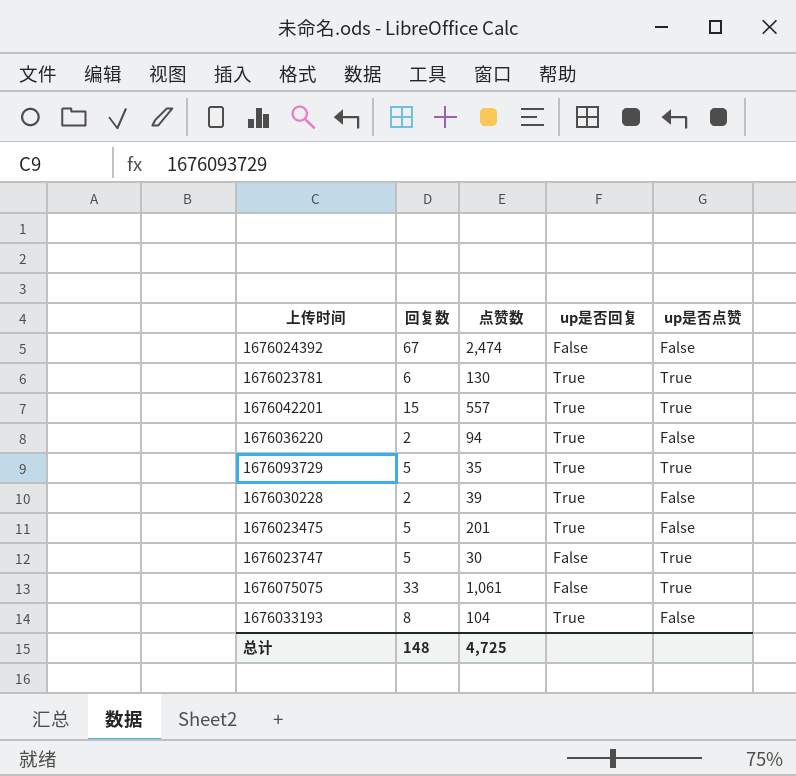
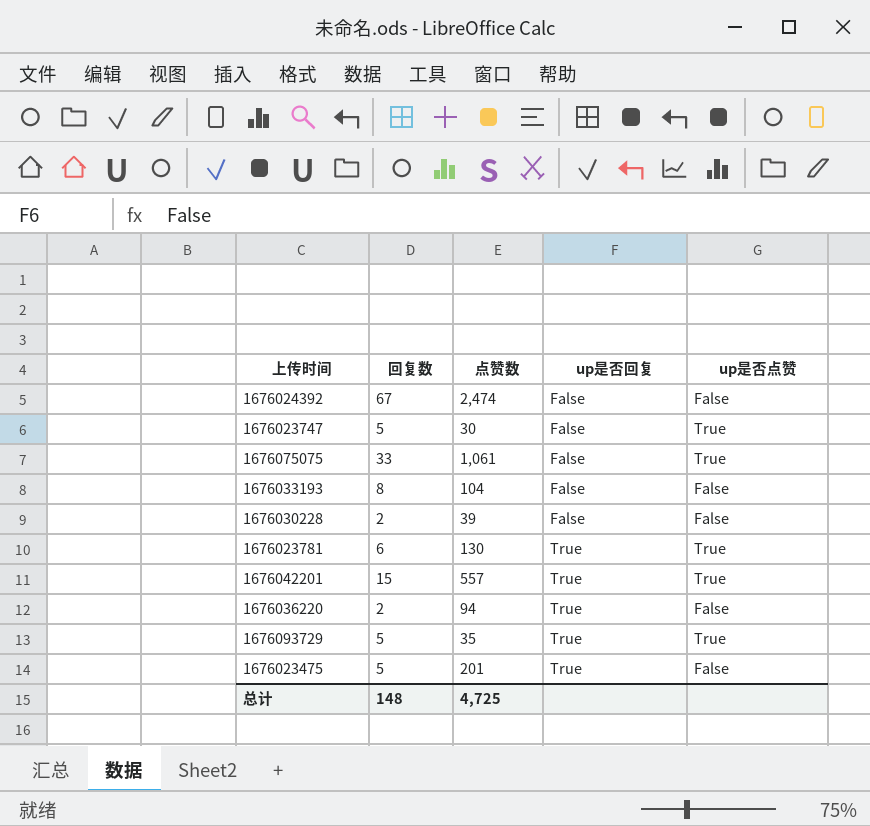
row order: none -> up是否回复 ascending
1676033193 | up是否回复: True -> False
1676030228 | up是否回复: True -> False

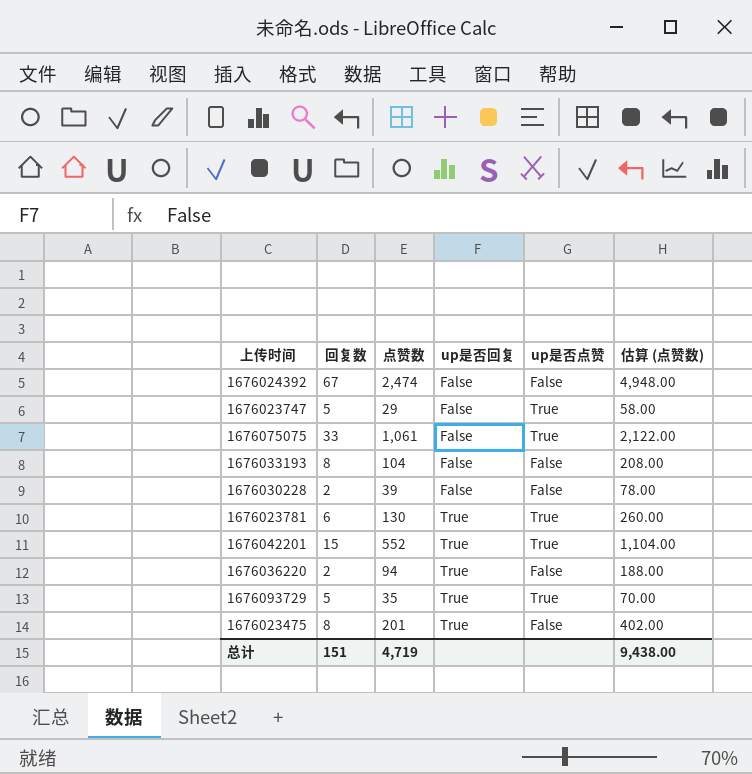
column 估算 (点赞数) | formula: none -> [点赞数] * 2
1676023747 | 点赞数: 30 -> 29
1676042201 | 点赞数: 557 -> 552
1676023475 | 回复数: 5 -> 8
总计 | 回复数: 148 -> 151
总计 | 点赞数: 4,725 -> 4,719

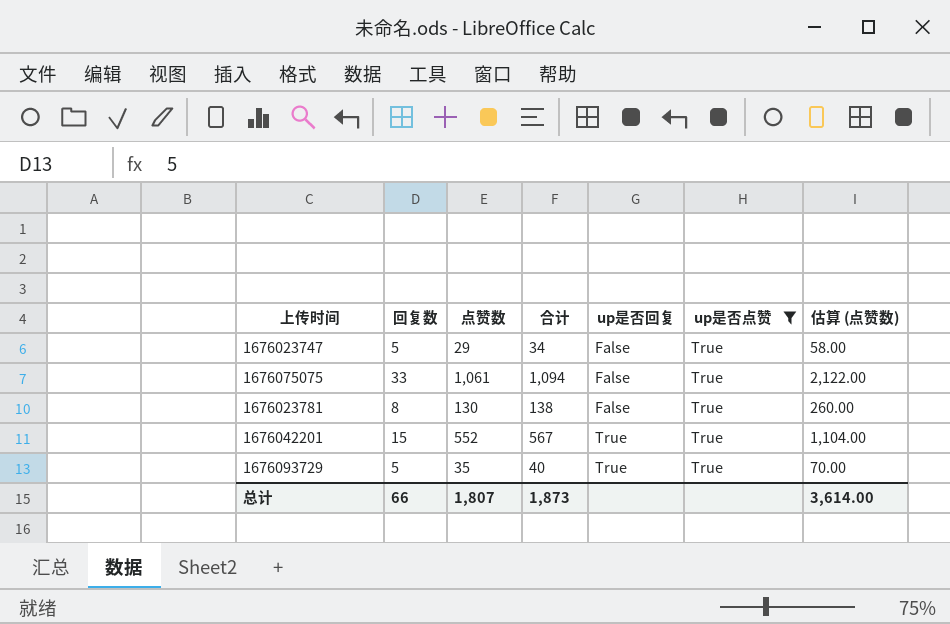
filter: none -> up是否点赞 = True
column 合计 | formula: none -> [回复数] + [点赞数]
1676023781 | 回复数: 6 -> 8
1676023781 | up是否回复: True -> False
总计 | 回复数: 151 -> 66
总计 | 点赞数: 4,719 -> 1,807
总计 | 估算 (点赞数): 9,438.00 -> 3,614.00

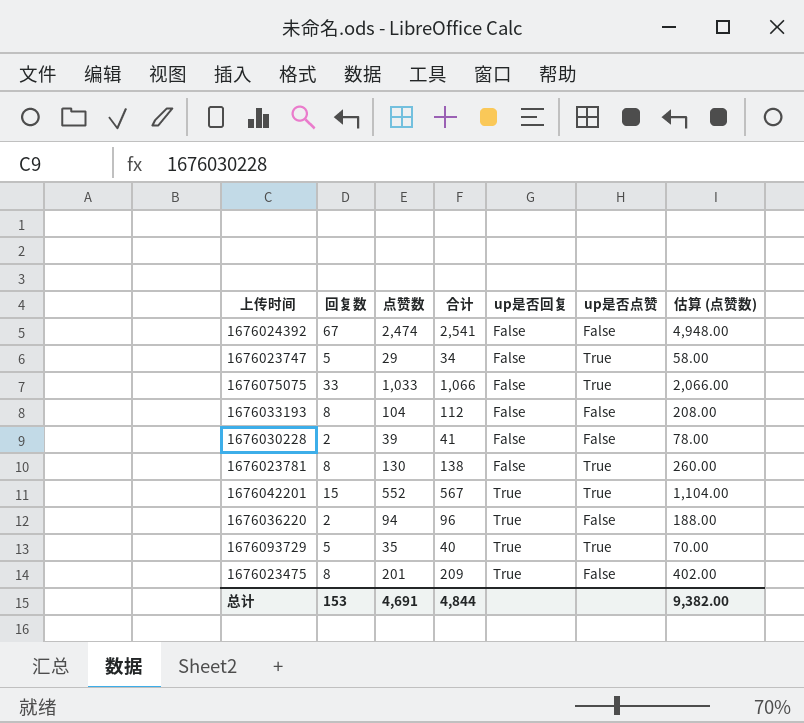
filter: up是否点赞 = True -> none
1676075075 | 点赞数: 1,061 -> 1,033
1676075075 | 合计: 1,094 -> 1,066
1676075075 | 估算 (点赞数): 2,122.00 -> 2,066.00
总计 | 回复数: 66 -> 153
总计 | 点赞数: 1,807 -> 4,691
总计 | 合计: 1,873 -> 4,844
总计 | 估算 (点赞数): 3,614.00 -> 9,382.00

